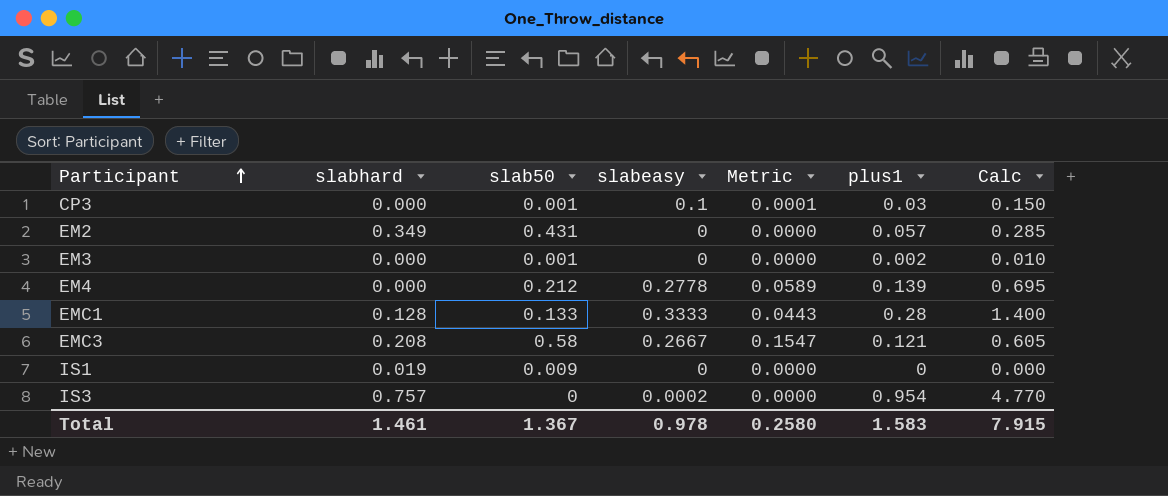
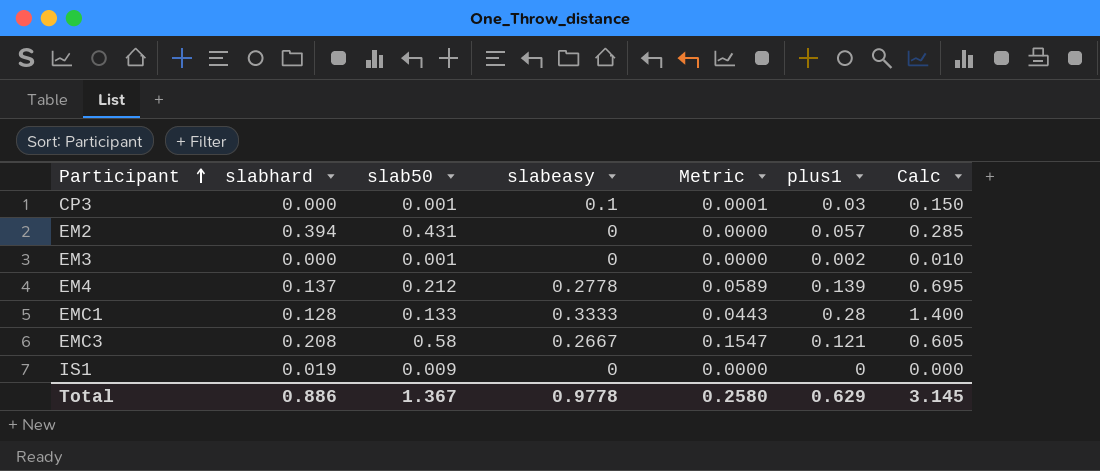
row IS3: 0.757 | 0 | 0.0002 | 0.0000 | 0.954 | 4.770 -> none
EM2 | slabhard: 0.349 -> 0.394
EM4 | slabhard: 0.000 -> 0.137
Total | slabhard: 1.461 -> 0.886
Total | slabeasy: 0.978 -> 0.9778
Total | plus1: 1.583 -> 0.629
Total | Calc: 7.915 -> 3.145

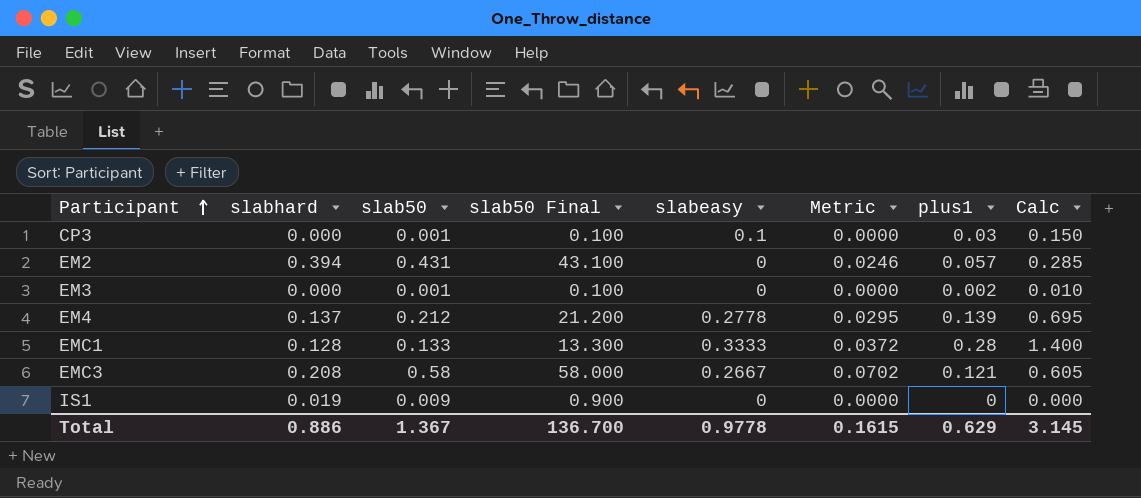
column slab50 Final | formula: none -> [slab50] * 100
column Metric | formula: [slab50] * [slabeasy] -> [slab50] * [plus1]
Total | Metric: 0.2580 -> 0.1615

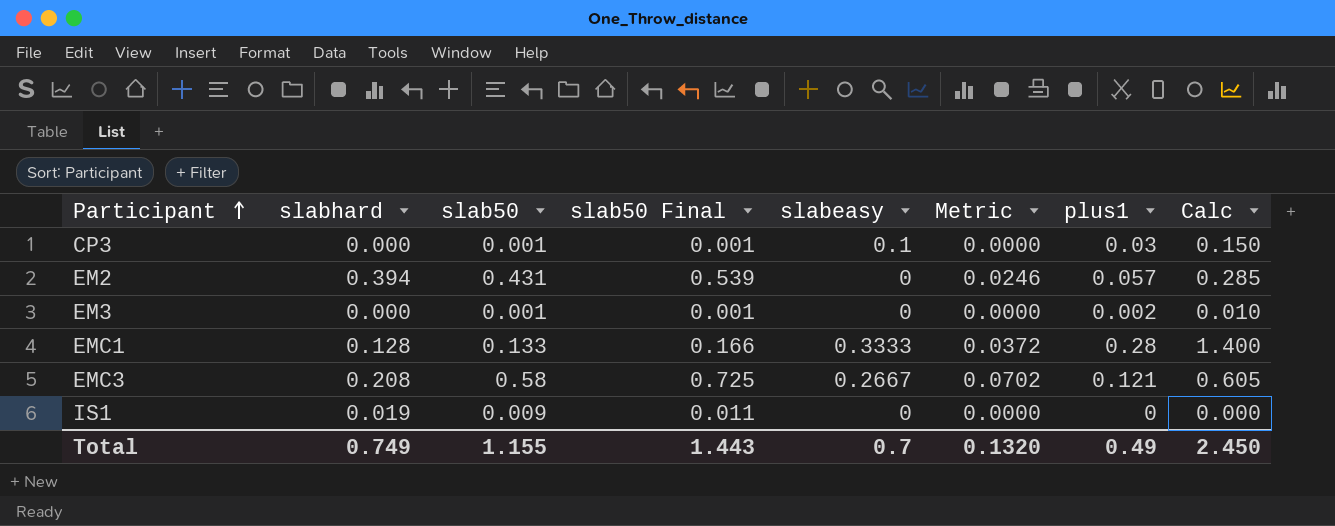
column slab50 Final | formula: [slab50] * 100 -> [slab50] * 1.25
row EM4: 0.137 | 0.212 | 21.200 | 0.2778 | 0.0295 | 0.139 | 0.695 -> none
Total | slabhard: 0.886 -> 0.749
Total | slab50: 1.367 -> 1.155
Total | slab50 Final: 136.700 -> 1.443
Total | slabeasy: 0.9778 -> 0.7
Total | Metric: 0.1615 -> 0.1320
Total | plus1: 0.629 -> 0.49
Total | Calc: 3.145 -> 2.450

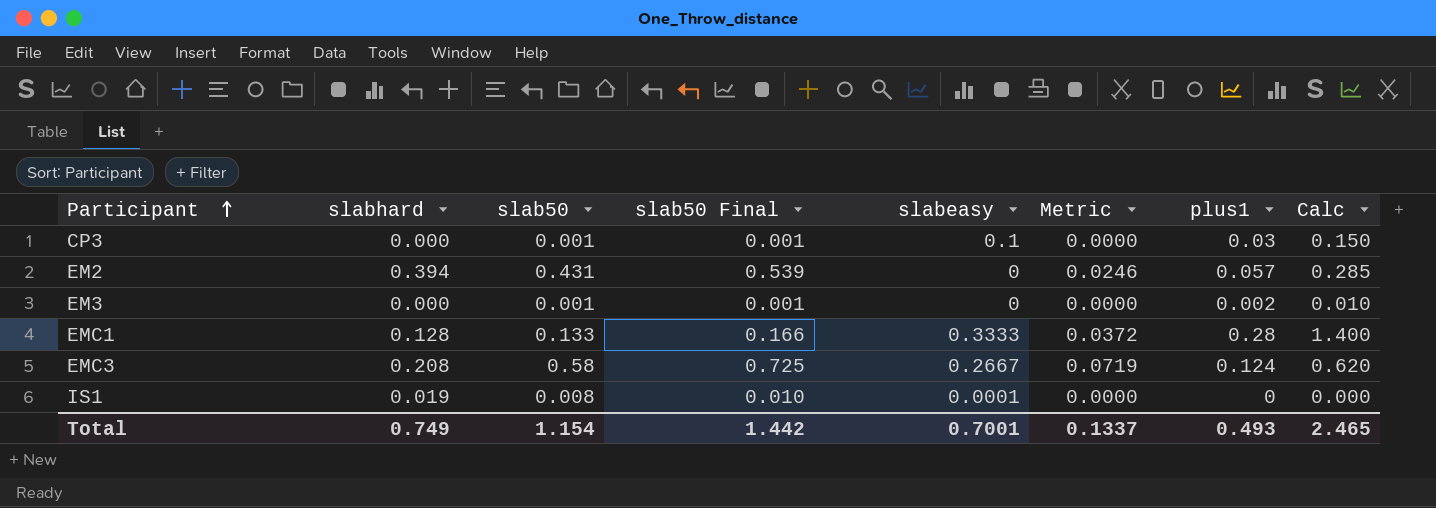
EMC3 | Metric: 0.0702 -> 0.0719
EMC3 | plus1: 0.121 -> 0.124
EMC3 | Calc: 0.605 -> 0.620
IS1 | slab50: 0.009 -> 0.008
IS1 | slab50 Final: 0.011 -> 0.010
IS1 | slabeasy: 0 -> 0.0001
Total | slab50: 1.155 -> 1.154
Total | slab50 Final: 1.443 -> 1.442
Total | slabeasy: 0.7 -> 0.7001
Total | Metric: 0.1320 -> 0.1337
Total | plus1: 0.49 -> 0.493
Total | Calc: 2.450 -> 2.465

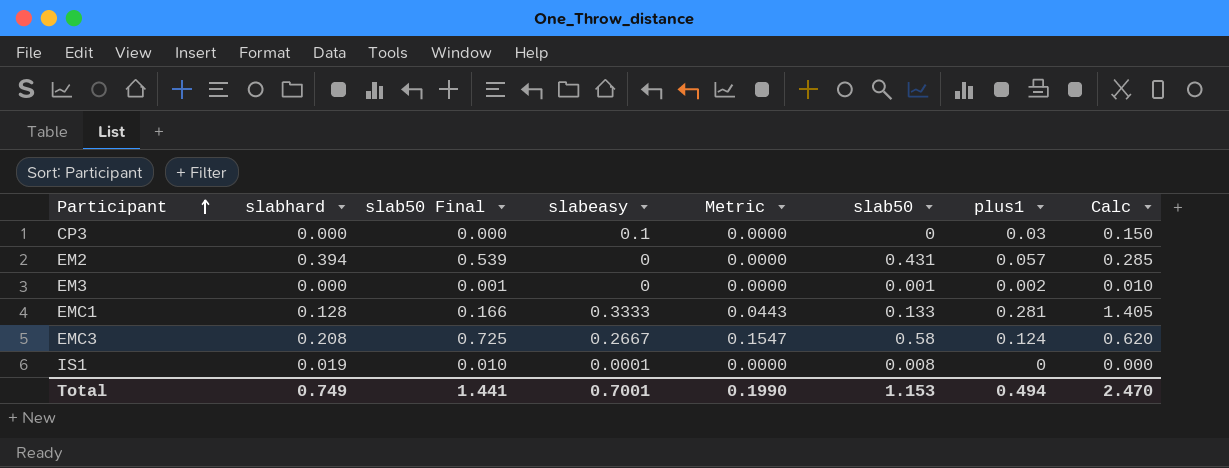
column Metric | formula: [slab50] * [plus1] -> [slabeasy] * [slab50]
column slab50 | position: 3 -> 6
CP3 | slab50 Final: 0.001 -> 0.000
CP3 | slab50: 0.001 -> 0
EMC1 | plus1: 0.28 -> 0.281
EMC1 | Calc: 1.400 -> 1.405
Total | slab50 Final: 1.442 -> 1.441
Total | Metric: 0.1337 -> 0.1990
Total | slab50: 1.154 -> 1.153
Total | plus1: 0.493 -> 0.494
Total | Calc: 2.465 -> 2.470

